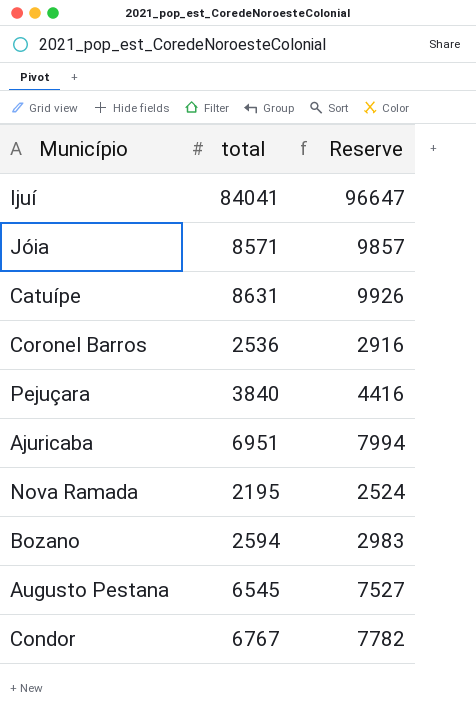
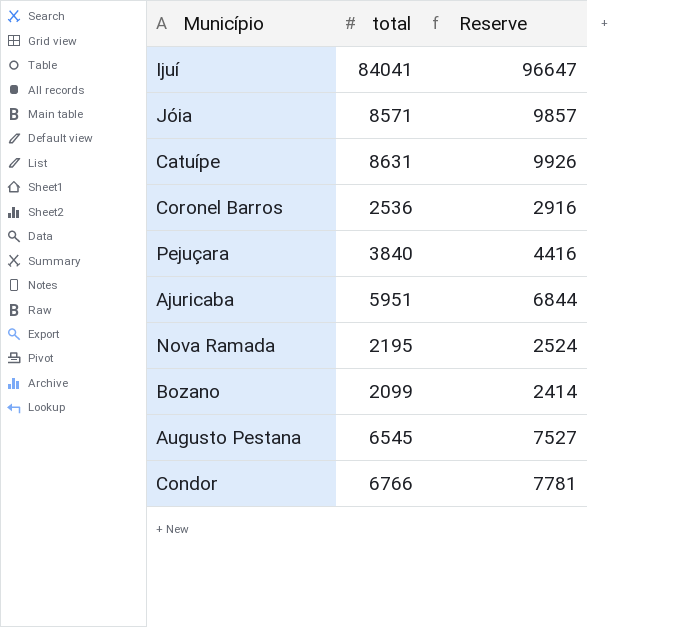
Ajuricaba | total: 6951 -> 5951
Ajuricaba | Reserve: 7994 -> 6844
Bozano | total: 2594 -> 2099
Bozano | Reserve: 2983 -> 2414
Condor | total: 6767 -> 6766
Condor | Reserve: 7782 -> 7781

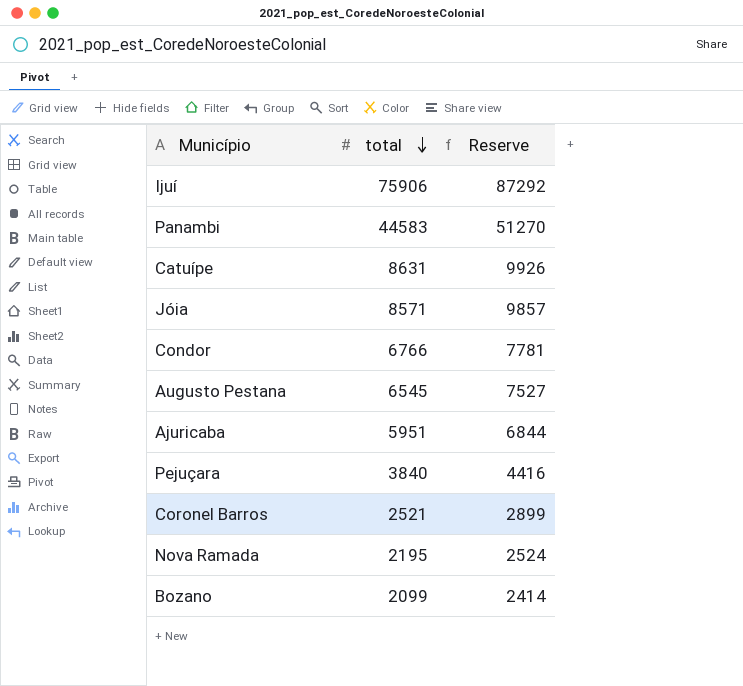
row order: none -> total descending
Ijuí | total: 84041 -> 75906
Ijuí | Reserve: 96647 -> 87292
row Panambi: none -> 44583 | 51270
Coronel Barros | total: 2536 -> 2521
Coronel Barros | Reserve: 2916 -> 2899

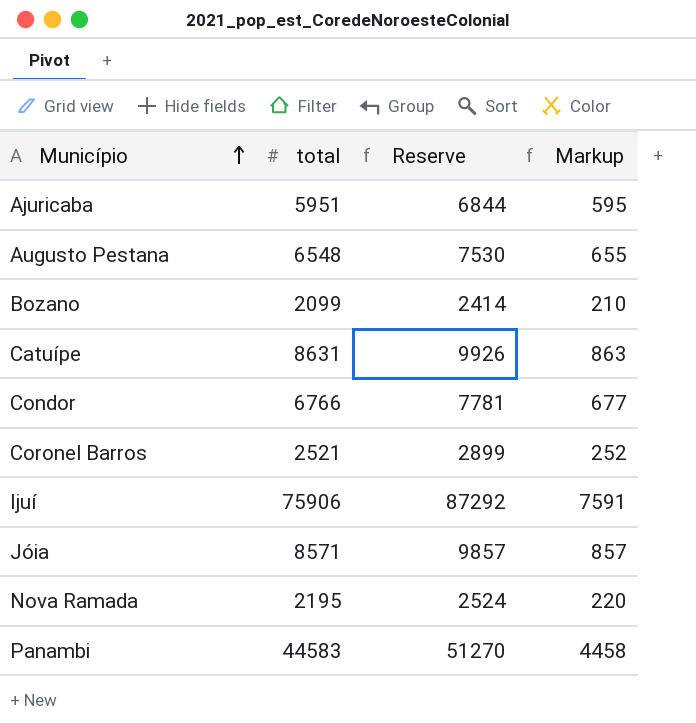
row order: total descending -> Município ascending
column Markup | formula: none -> [total] * 0.1
row Pejuçara: 3840 | 4416 -> none
Augusto Pestana | total: 6545 -> 6548
Augusto Pestana | Reserve: 7527 -> 7530

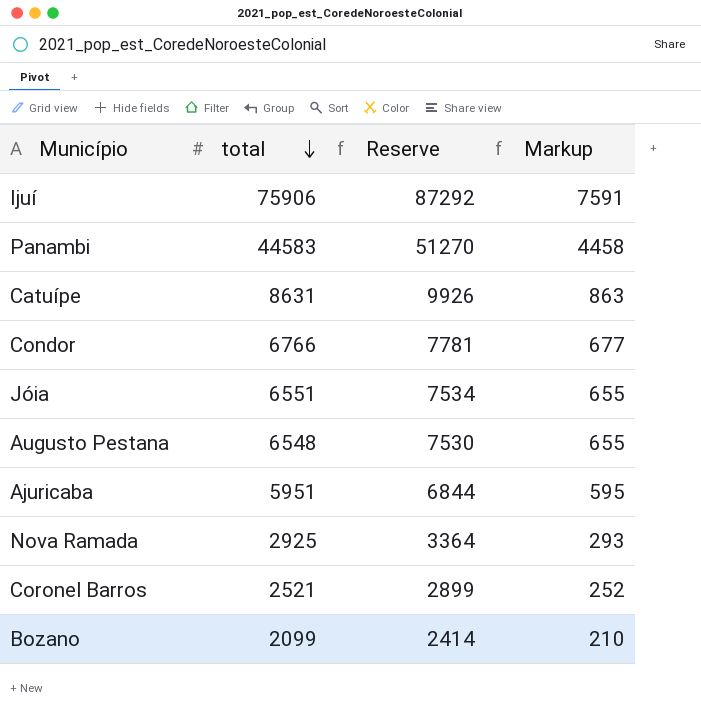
row order: Município ascending -> total descending
Jóia | total: 8571 -> 6551
Jóia | Reserve: 9857 -> 7534
Jóia | Markup: 857 -> 655
Nova Ramada | total: 2195 -> 2925
Nova Ramada | Reserve: 2524 -> 3364
Nova Ramada | Markup: 220 -> 293

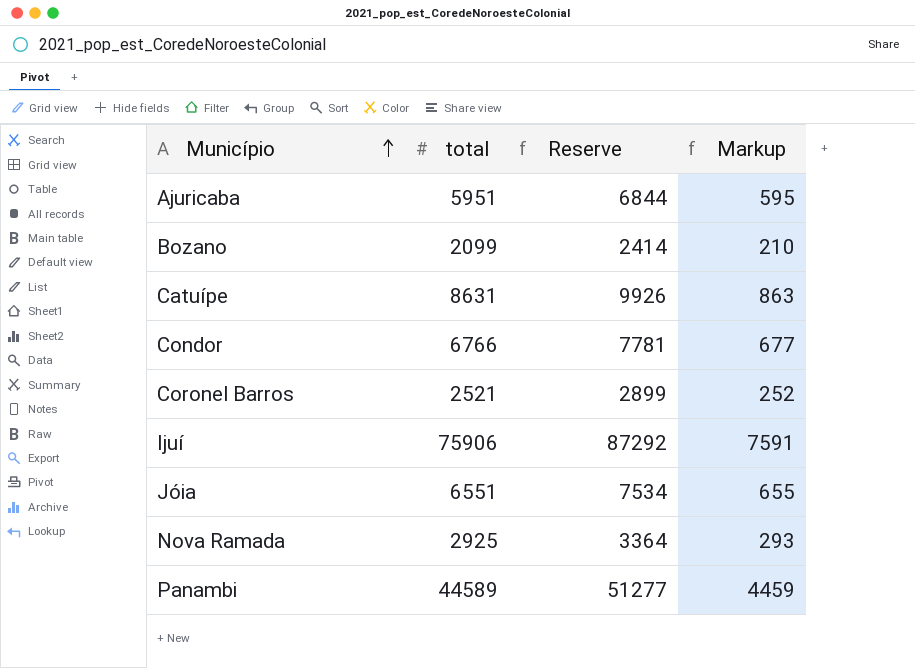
row order: total descending -> Município ascending
row Augusto Pestana: 6548 | 7530 | 655 -> none
Panambi | total: 44583 -> 44589
Panambi | Reserve: 51270 -> 51277
Panambi | Markup: 4458 -> 4459

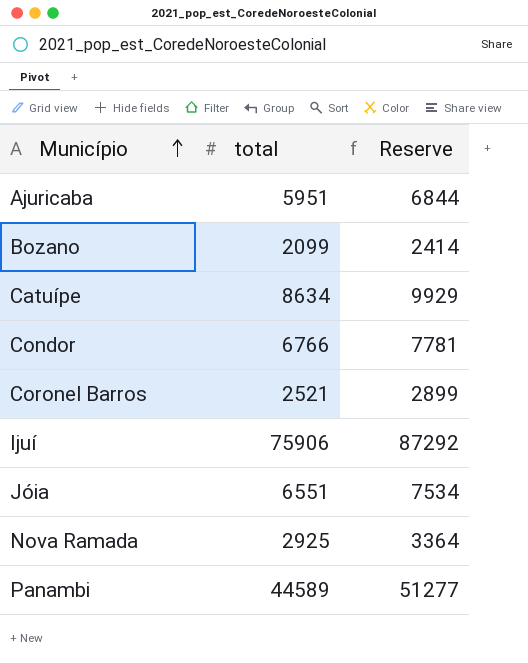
column Markup | formula: [total] * 0.1 -> none
Catuípe | total: 8631 -> 8634
Catuípe | Reserve: 9926 -> 9929

